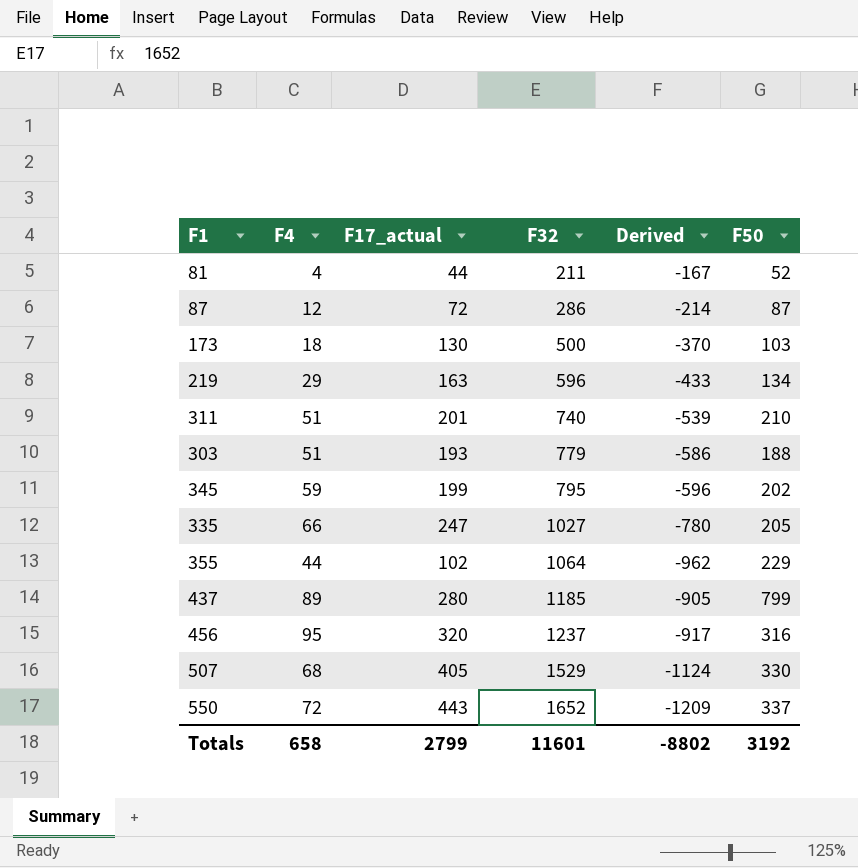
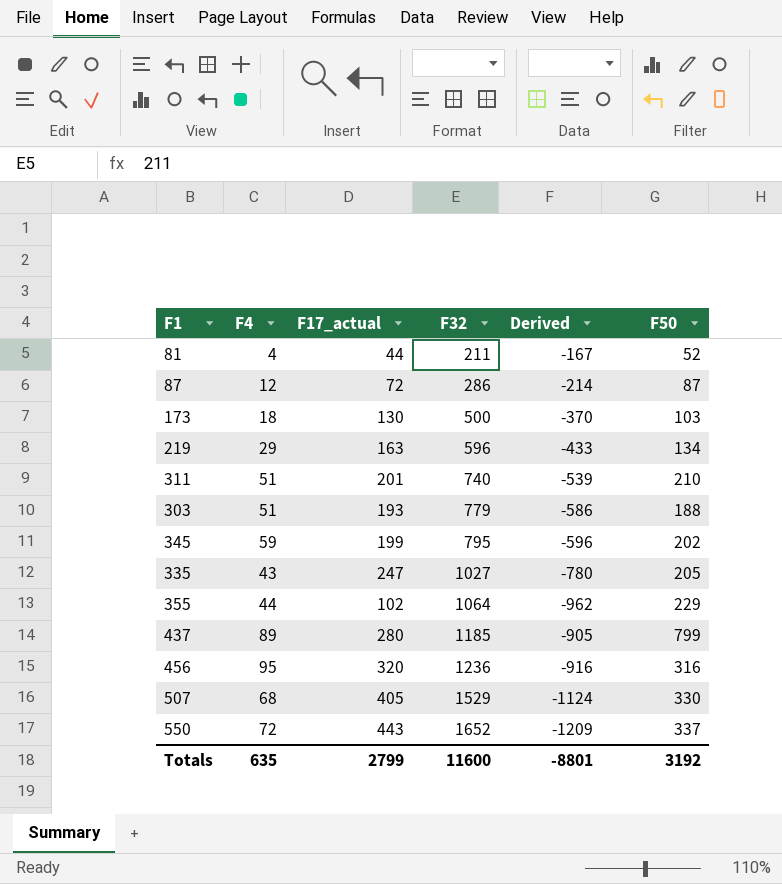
335 | F4: 66 -> 43
456 | F32: 1237 -> 1236
456 | Derived: -917 -> -916
Totals | F4: 658 -> 635
Totals | F32: 11601 -> 11600
Totals | Derived: -8802 -> -8801

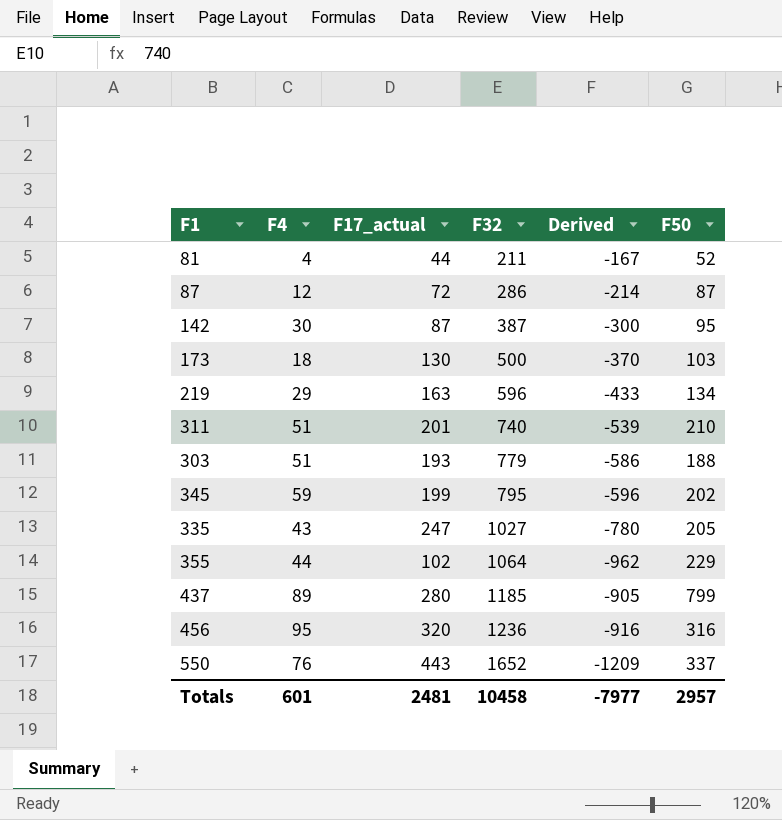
row 507: 68 | 405 | 1529 | -1124 | 330 -> none
row 142: none -> 30 | 87 | 387 | -300 | 95
550 | F4: 72 -> 76
Totals | F4: 635 -> 601
Totals | F17_actual: 2799 -> 2481
Totals | F32: 11600 -> 10458
Totals | Derived: -8801 -> -7977
Totals | F50: 3192 -> 2957

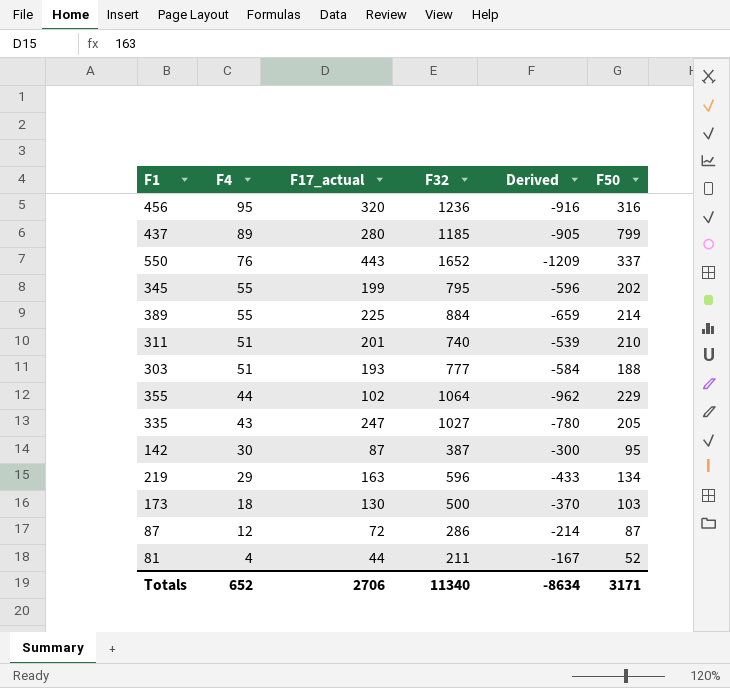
row order: F32 ascending -> F4 descending
345 | F4: 59 -> 55
row 389: none -> 55 | 225 | 884 | -659 | 214
303 | F32: 779 -> 777
303 | Derived: -586 -> -584
Totals | F4: 601 -> 652
Totals | F17_actual: 2481 -> 2706
Totals | F32: 10458 -> 11340
Totals | Derived: -7977 -> -8634
Totals | F50: 2957 -> 3171

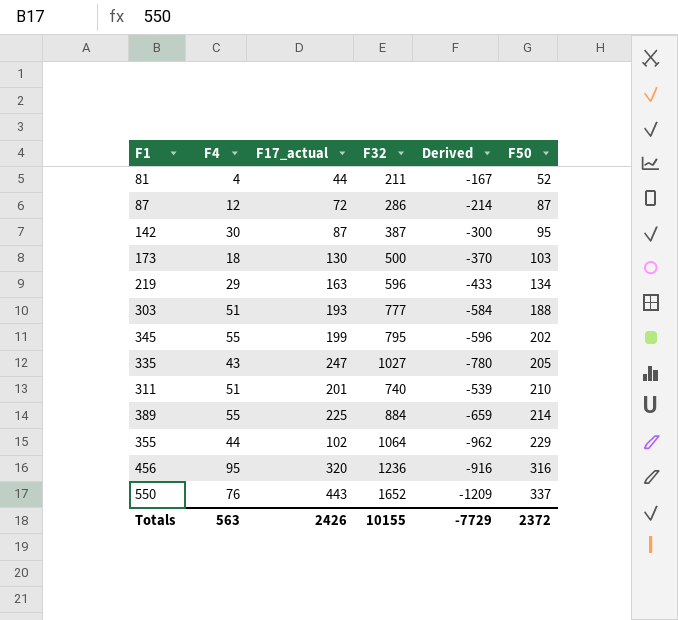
row order: F4 descending -> F50 ascending
row 437: 89 | 280 | 1185 | -905 | 799 -> none
Totals | F4: 652 -> 563
Totals | F17_actual: 2706 -> 2426
Totals | F32: 11340 -> 10155
Totals | Derived: -8634 -> -7729
Totals | F50: 3171 -> 2372

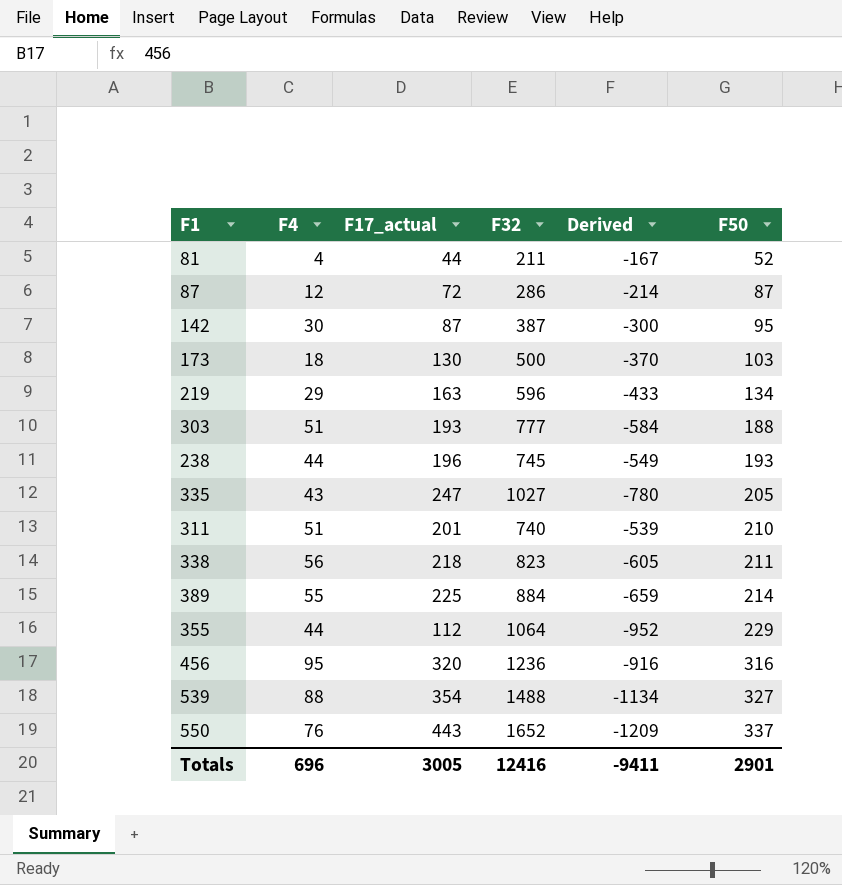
row 345: 55 | 199 | 795 | -596 | 202 -> none
row 238: none -> 44 | 196 | 745 | -549 | 193
row 338: none -> 56 | 218 | 823 | -605 | 211
355 | F17_actual: 102 -> 112
355 | Derived: -962 -> -952
row 539: none -> 88 | 354 | 1488 | -1134 | 327
Totals | F4: 563 -> 696
Totals | F17_actual: 2426 -> 3005
Totals | F32: 10155 -> 12416
Totals | Derived: -7729 -> -9411
Totals | F50: 2372 -> 2901

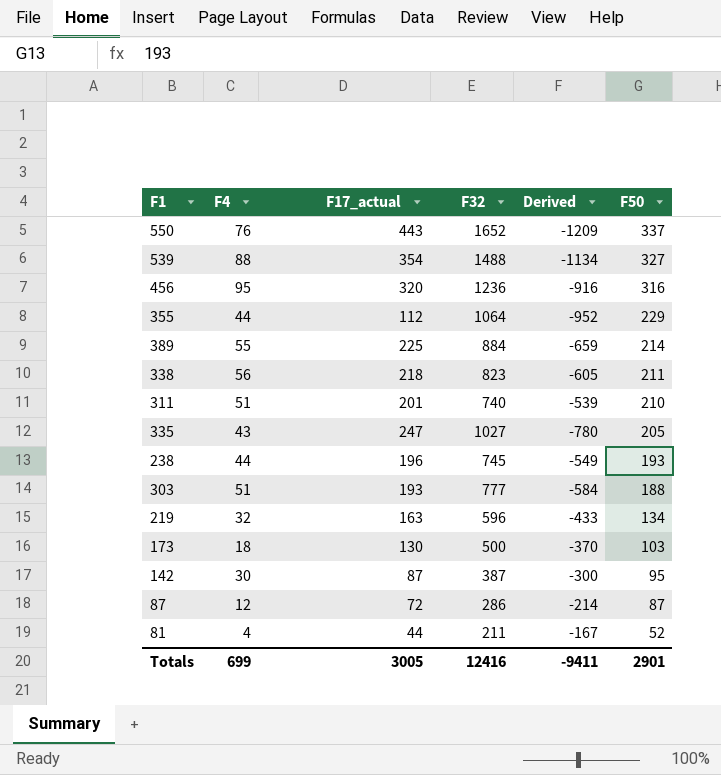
row order: F50 ascending -> F50 descending
219 | F4: 29 -> 32
Totals | F4: 696 -> 699

